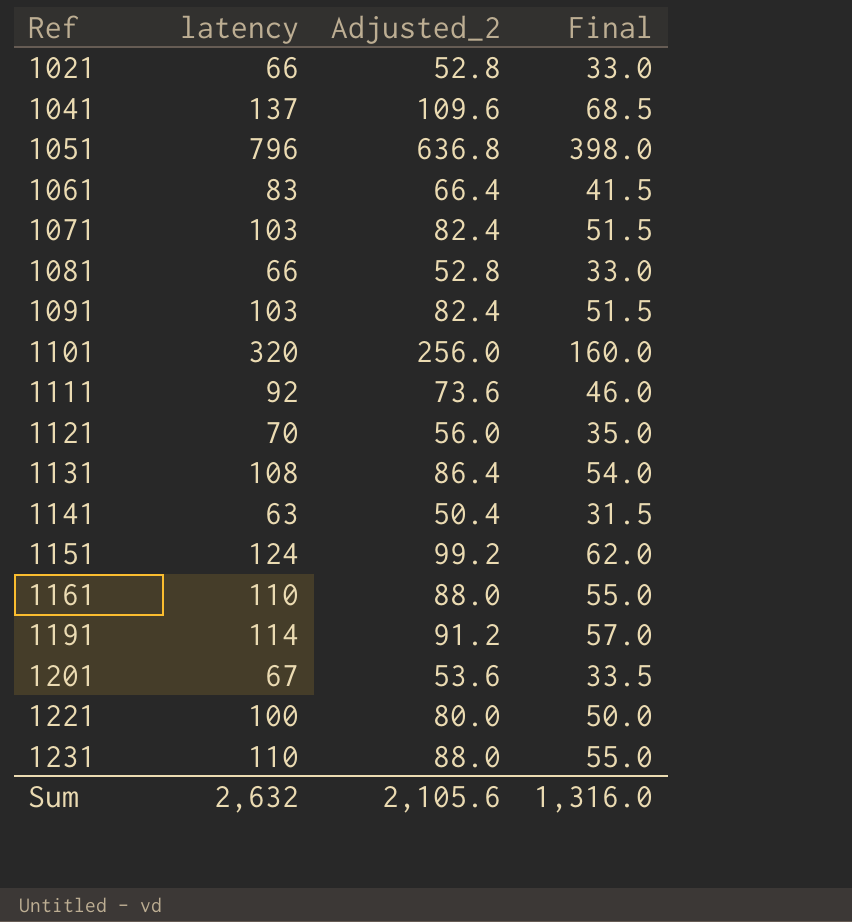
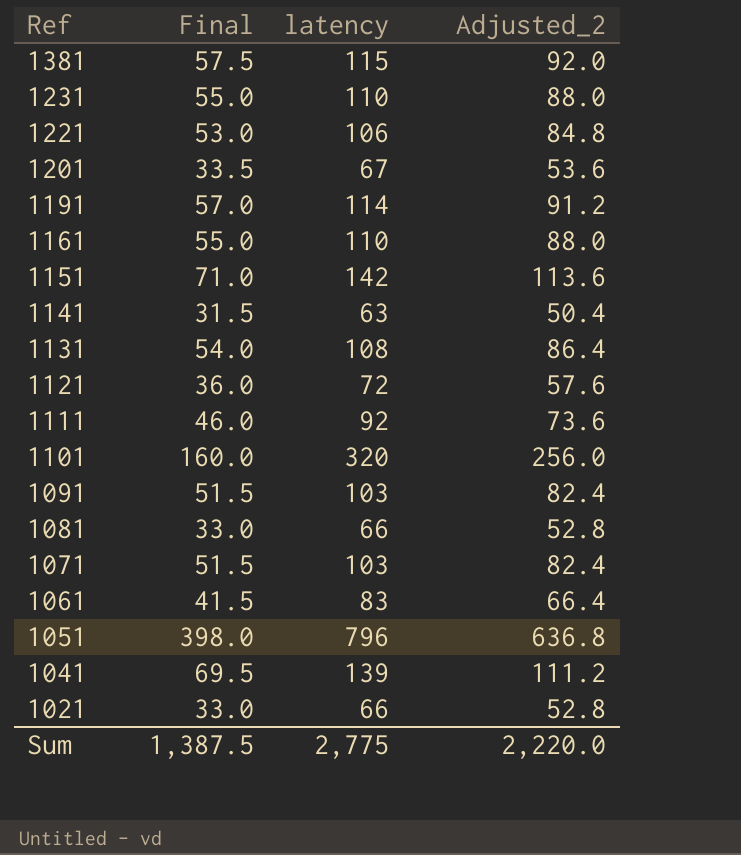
row order: Ref ascending -> Ref descending
column Final | position: 4 -> 2
row 1381: none -> 57.5 | 115 | 92.0
1221 | Final: 50.0 -> 53.0
1221 | latency: 100 -> 106
1221 | Adjusted_2: 80.0 -> 84.8
1151 | Final: 62.0 -> 71.0
1151 | latency: 124 -> 142
1151 | Adjusted_2: 99.2 -> 113.6
1121 | Final: 35.0 -> 36.0
1121 | latency: 70 -> 72
1121 | Adjusted_2: 56.0 -> 57.6
1041 | Final: 68.5 -> 69.5
1041 | latency: 137 -> 139
1041 | Adjusted_2: 109.6 -> 111.2
Sum | Final: 1,316.0 -> 1,387.5
Sum | latency: 2,632 -> 2,775
Sum | Adjusted_2: 2,105.6 -> 2,220.0

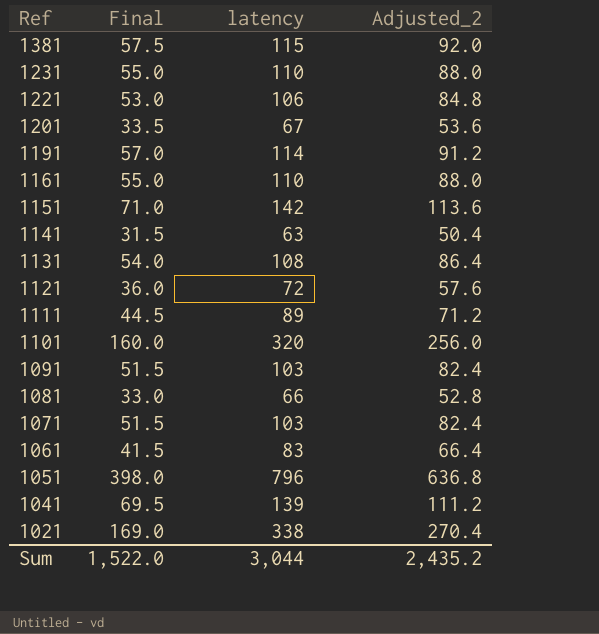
1111 | Final: 46.0 -> 44.5
1111 | latency: 92 -> 89
1111 | Adjusted_2: 73.6 -> 71.2
1021 | Final: 33.0 -> 169.0
1021 | latency: 66 -> 338
1021 | Adjusted_2: 52.8 -> 270.4
Sum | Final: 1,387.5 -> 1,522.0
Sum | latency: 2,775 -> 3,044
Sum | Adjusted_2: 2,220.0 -> 2,435.2

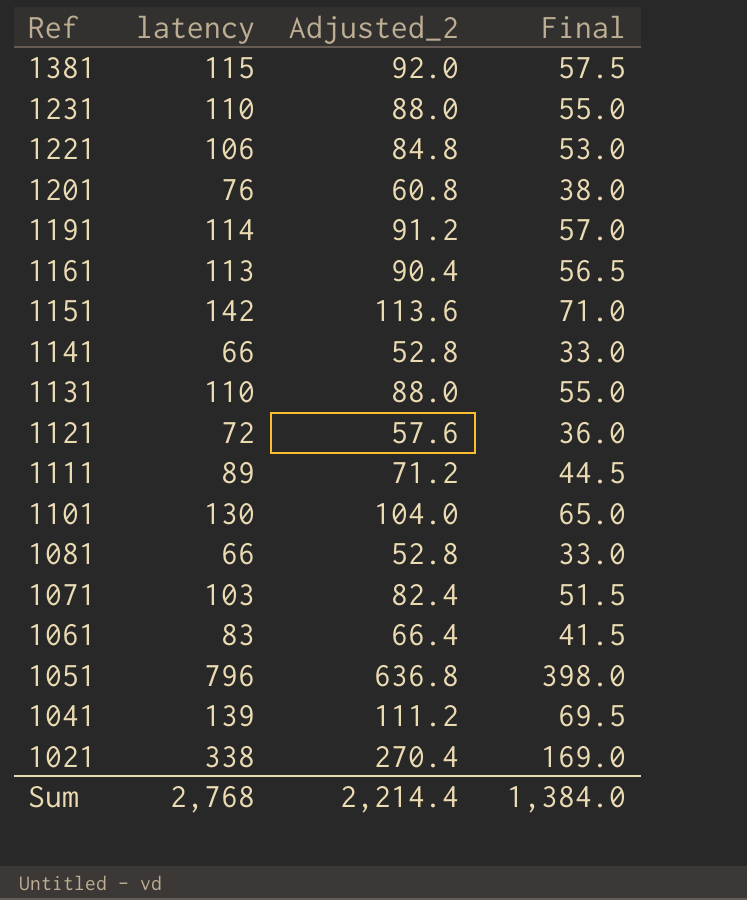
column Final | position: 2 -> 4
row 1091: 51.5 | 103 | 82.4 -> none
1201 | latency: 67 -> 76
1201 | Adjusted_2: 53.6 -> 60.8
1201 | Final: 33.5 -> 38.0
1161 | latency: 110 -> 113
1161 | Adjusted_2: 88.0 -> 90.4
1161 | Final: 55.0 -> 56.5
1141 | latency: 63 -> 66
1141 | Adjusted_2: 50.4 -> 52.8
1141 | Final: 31.5 -> 33.0
1131 | latency: 108 -> 110
1131 | Adjusted_2: 86.4 -> 88.0
1131 | Final: 54.0 -> 55.0
1101 | latency: 320 -> 130
1101 | Adjusted_2: 256.0 -> 104.0
1101 | Final: 160.0 -> 65.0
Sum | latency: 3,044 -> 2,768
Sum | Adjusted_2: 2,435.2 -> 2,214.4
Sum | Final: 1,522.0 -> 1,384.0

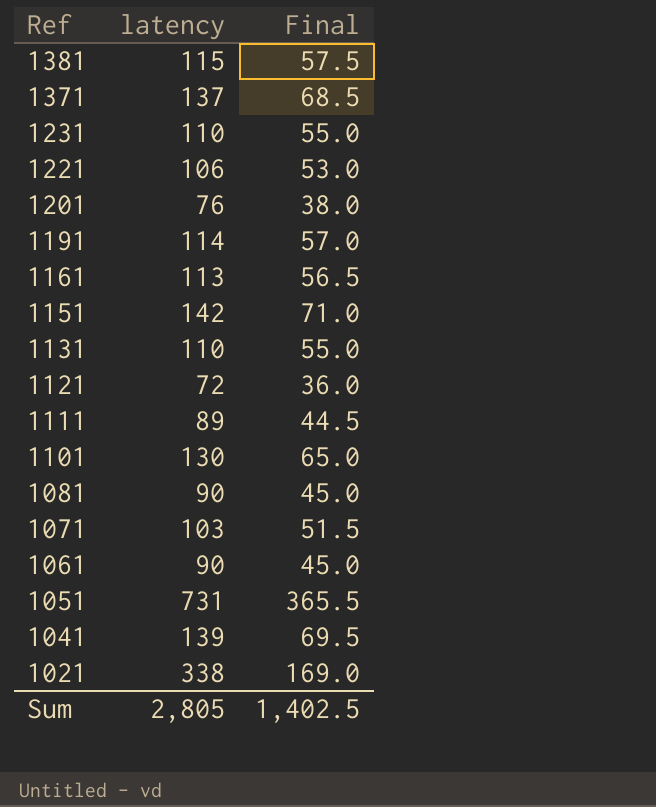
column Adjusted_2 | formula: [latency] * 0.8 -> none
row 1141: 66 | 52.8 | 33.0 -> none
row 1371: none -> 137 | 68.5
1081 | latency: 66 -> 90
1081 | Final: 33.0 -> 45.0
1061 | latency: 83 -> 90
1061 | Final: 41.5 -> 45.0
1051 | latency: 796 -> 731
1051 | Final: 398.0 -> 365.5
Sum | latency: 2,768 -> 2,805
Sum | Final: 1,384.0 -> 1,402.5

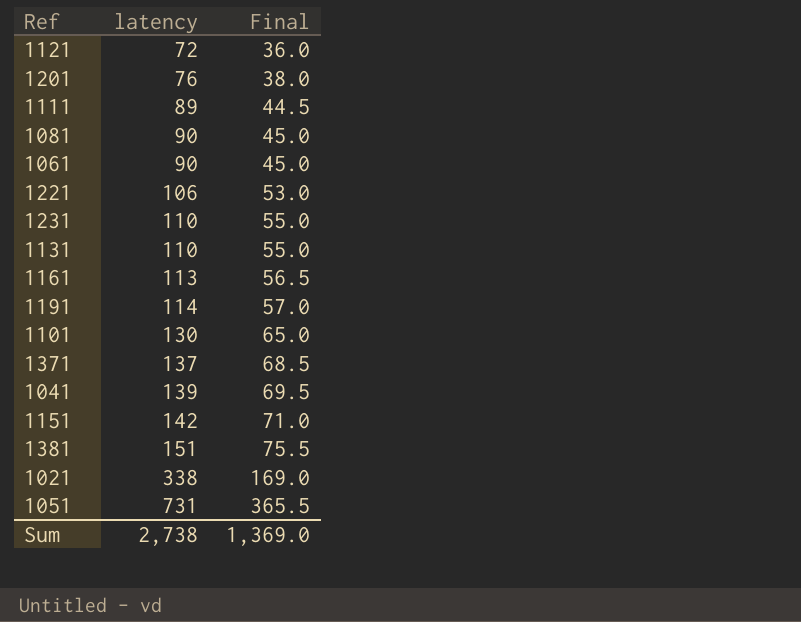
row order: Ref descending -> latency ascending
row 1071: 103 | 51.5 -> none
1381 | latency: 115 -> 151
1381 | Final: 57.5 -> 75.5
Sum | latency: 2,805 -> 2,738
Sum | Final: 1,402.5 -> 1,369.0

